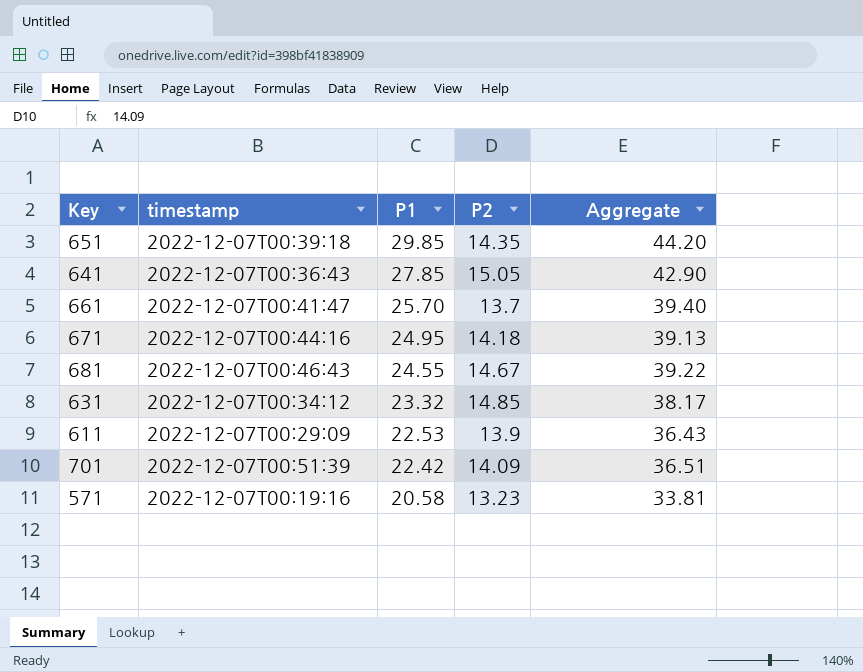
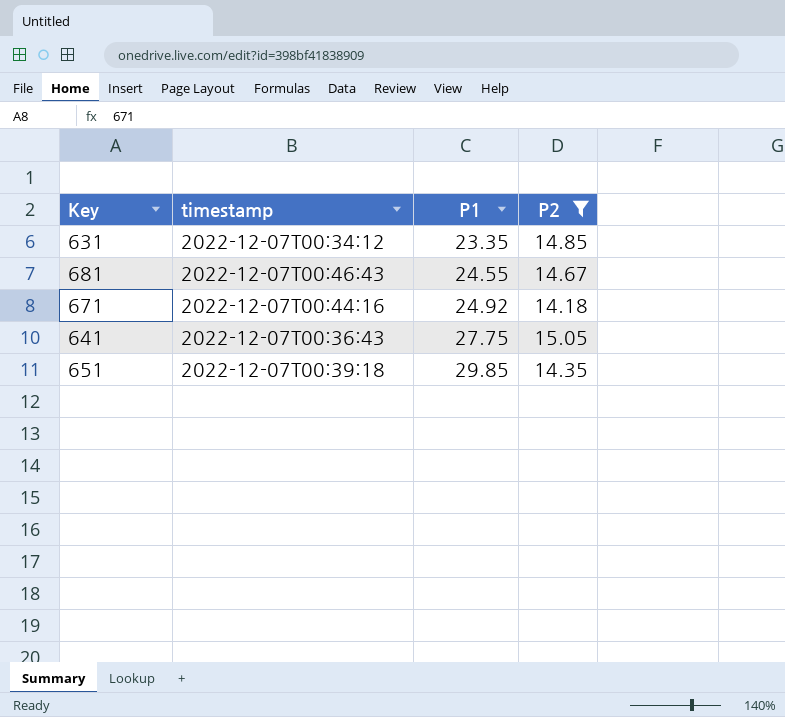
filter: none -> P2 >= 14.18
row order: P1 descending -> P1 ascending
column Aggregate | formula: [P1] + [P2] -> none
631 | P1: 23.32 -> 23.35
671 | P1: 24.95 -> 24.92
641 | P1: 27.85 -> 27.75

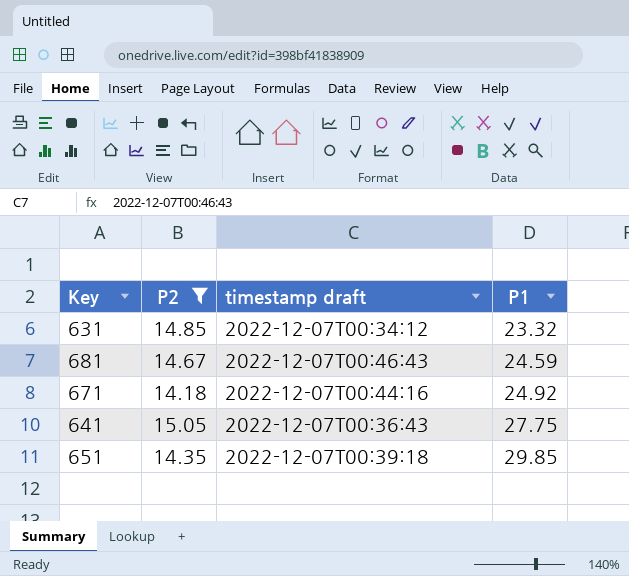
column P2 | position: 4 -> 2
column name: timestamp -> timestamp draft
631 | P1: 23.35 -> 23.32
681 | P1: 24.55 -> 24.59

